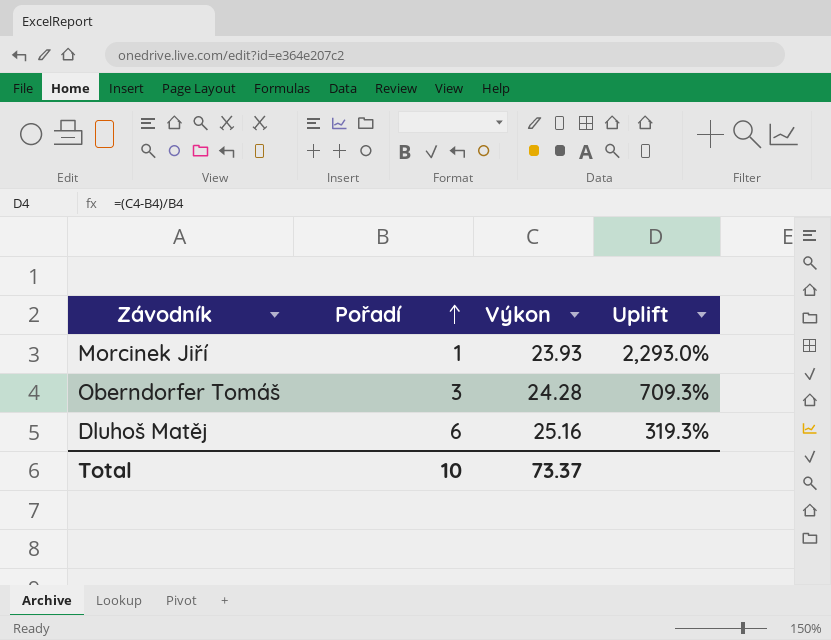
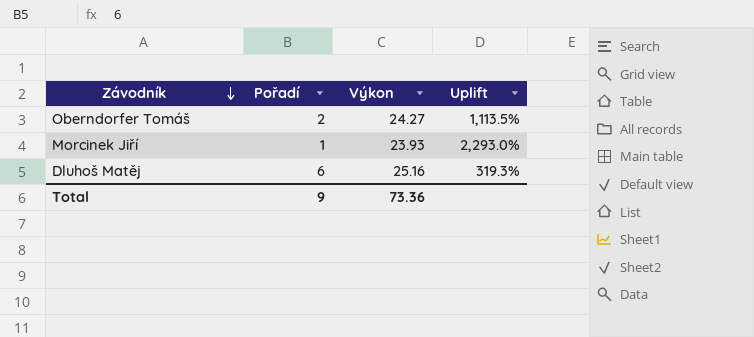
row order: Pořadí ascending -> Závodník descending
Oberndorfer Tomáš | Pořadí: 3 -> 2
Oberndorfer Tomáš | Výkon: 24.28 -> 24.27
Oberndorfer Tomáš | Uplift: 709.3% -> 1,113.5%
Total | Pořadí: 10 -> 9
Total | Výkon: 73.37 -> 73.36

